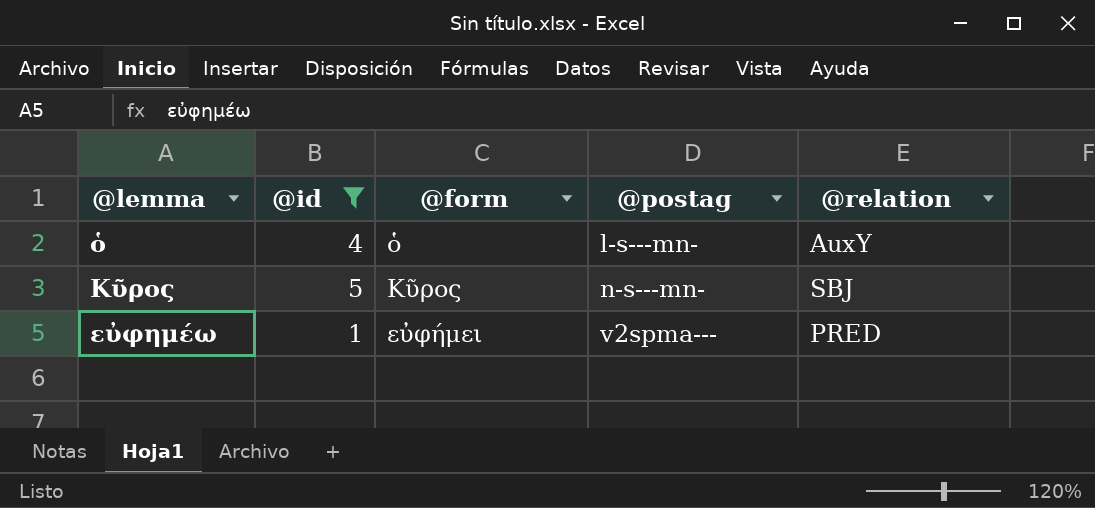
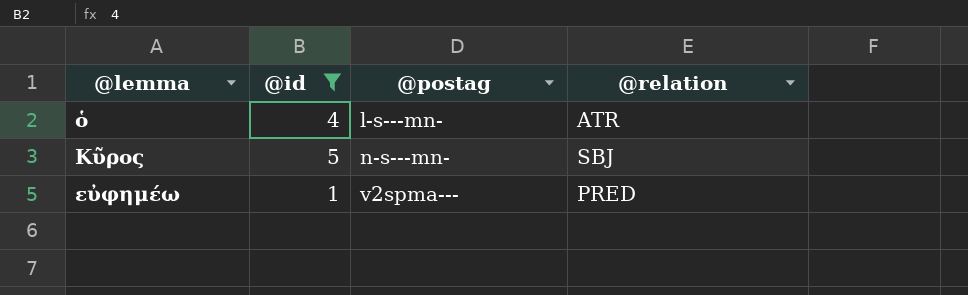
column @form | position: 3 -> none
ὁ | @relation: AuxY -> ATR

